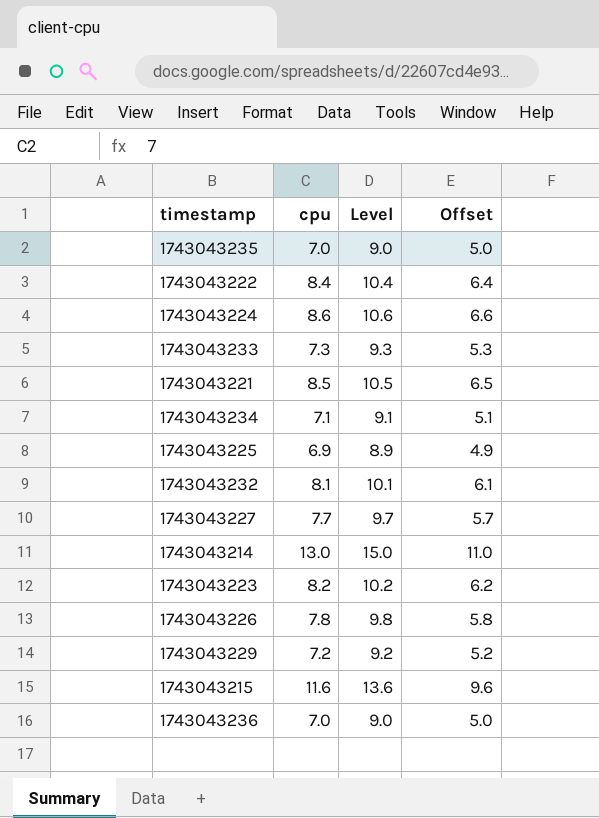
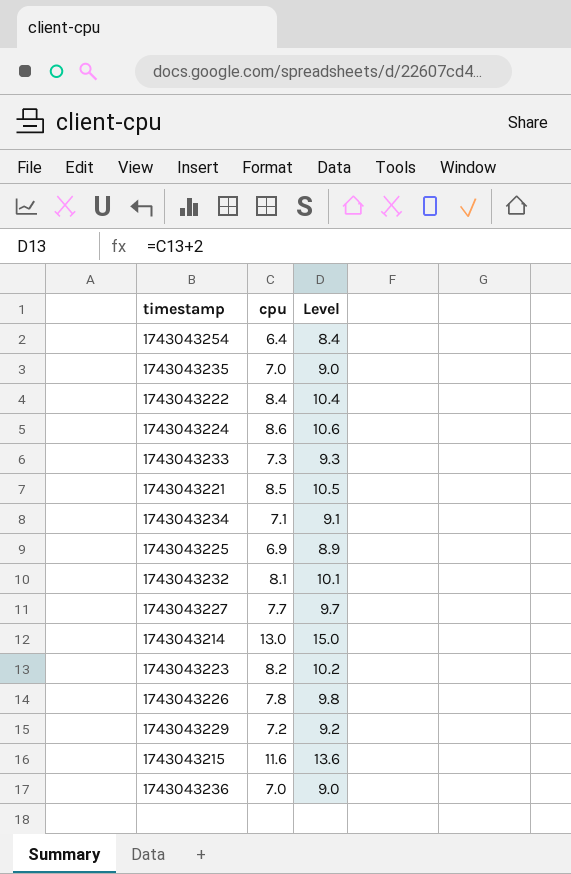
column Offset | formula: [cpu] - 2 -> none
row 1743043254: none -> 6.4 | 8.4

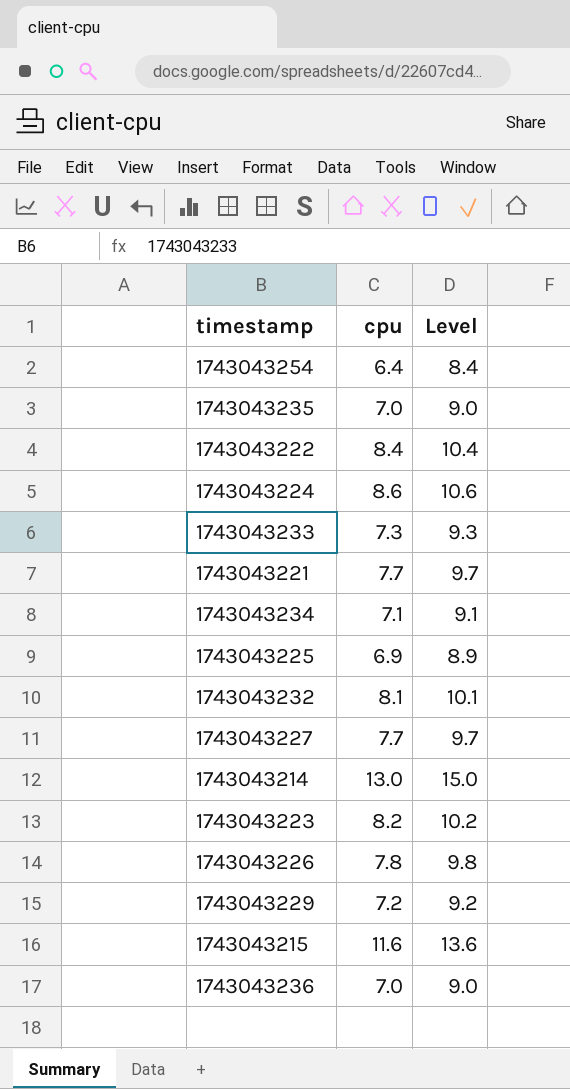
1743043221 | cpu: 8.5 -> 7.7
1743043221 | Level: 10.5 -> 9.7

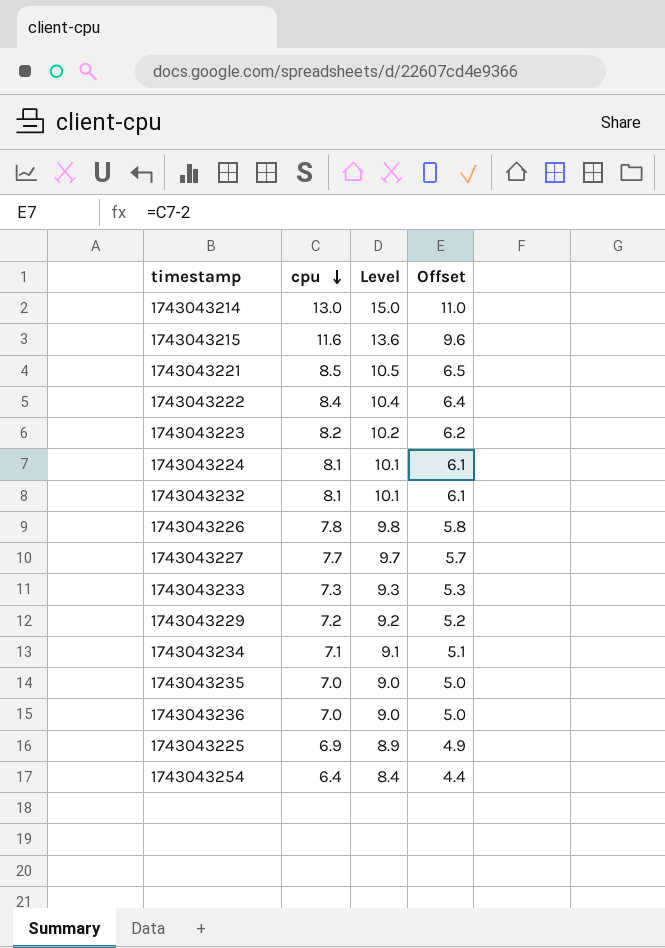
row order: none -> cpu descending
column Offset | formula: none -> [cpu] - 2
1743043221 | cpu: 7.7 -> 8.5
1743043221 | Level: 9.7 -> 10.5
1743043224 | cpu: 8.6 -> 8.1
1743043224 | Level: 10.6 -> 10.1

